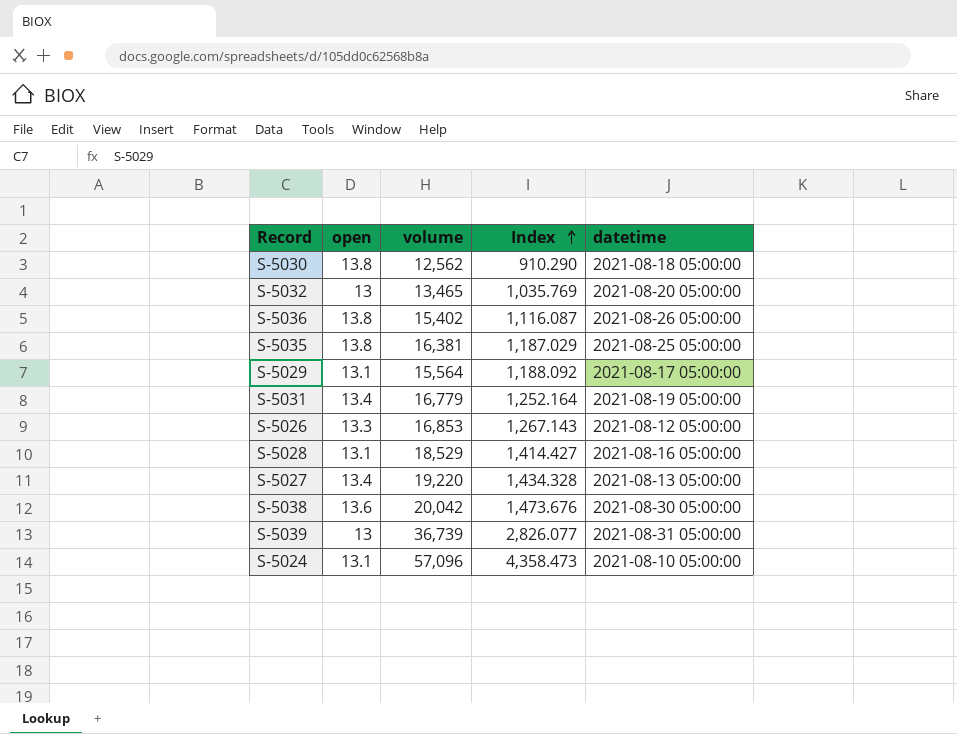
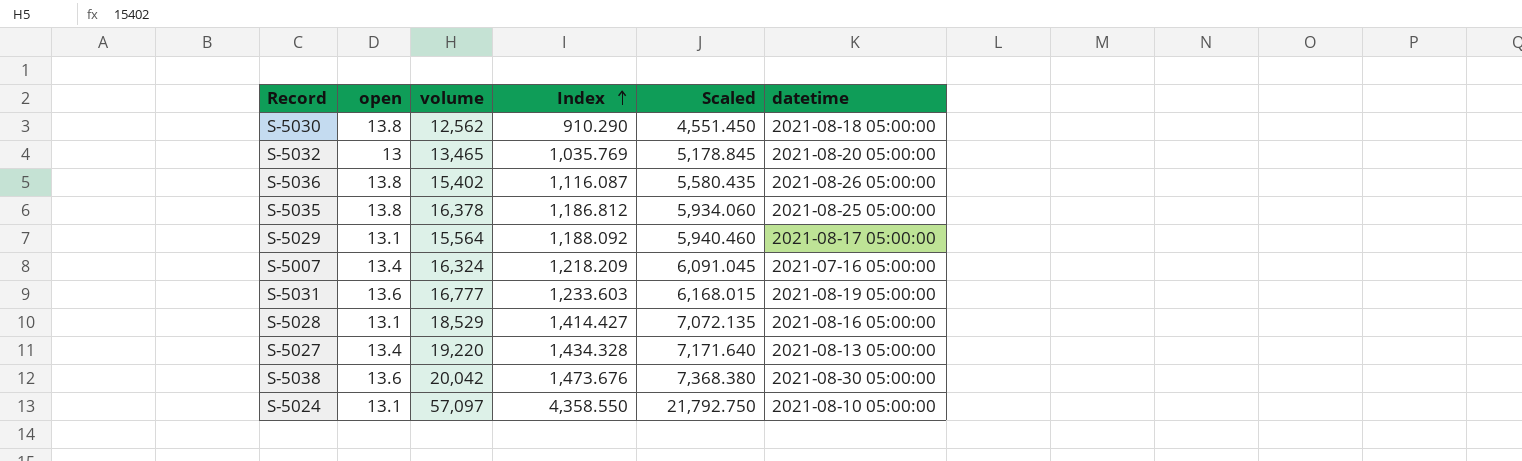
column Scaled | formula: none -> [Index] * 5
row S-5026: 13.3 | 16,853 | 1,267.143 | 2021-08-12 05:00:00 -> none
row S-5039: 13 | 36,739 | 2,826.077 | 2021-08-31 05:00:00 -> none
S-5035 | volume: 16,381 -> 16,378
S-5035 | Index: 1,187.029 -> 1,186.812
row S-5007: none -> 13.4 | 16,324 | 1,218.209 | 6,091.045 | 2021-07-16 05:00:00
S-5031 | open: 13.4 -> 13.6
S-5031 | volume: 16,779 -> 16,777
S-5031 | Index: 1,252.164 -> 1,233.603
S-5024 | volume: 57,096 -> 57,097
S-5024 | Index: 4,358.473 -> 4,358.550

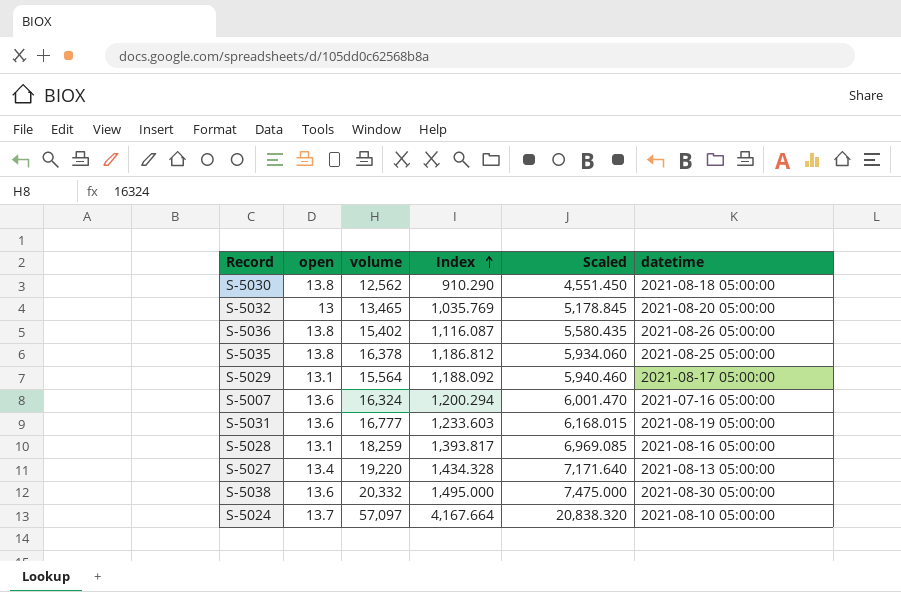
S-5007 | open: 13.4 -> 13.6
S-5007 | Index: 1,218.209 -> 1,200.294
S-5007 | Scaled: 6,091.045 -> 6,001.470
S-5028 | volume: 18,529 -> 18,259
S-5028 | Index: 1,414.427 -> 1,393.817
S-5028 | Scaled: 7,072.135 -> 6,969.085
S-5038 | volume: 20,042 -> 20,332
S-5038 | Index: 1,473.676 -> 1,495.000
S-5038 | Scaled: 7,368.380 -> 7,475.000
S-5024 | open: 13.1 -> 13.7
S-5024 | Index: 4,358.550 -> 4,167.664
S-5024 | Scaled: 21,792.750 -> 20,838.320

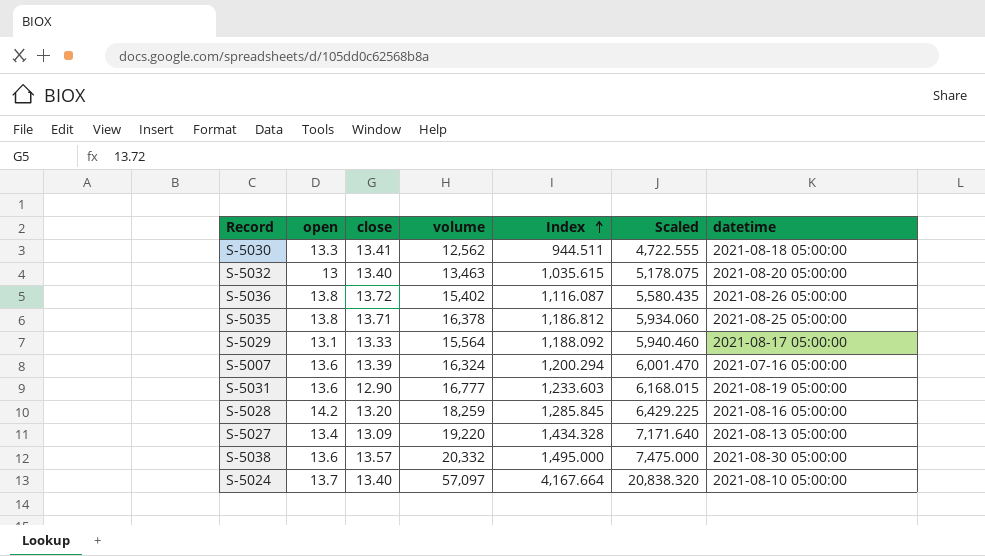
column close | position: none -> 3
S-5030 | open: 13.8 -> 13.3
S-5030 | Index: 910.290 -> 944.511
S-5030 | Scaled: 4,551.450 -> 4,722.555
S-5032 | volume: 13,465 -> 13,463
S-5032 | Index: 1,035.769 -> 1,035.615
S-5032 | Scaled: 5,178.845 -> 5,178.075
S-5028 | open: 13.1 -> 14.2
S-5028 | Index: 1,393.817 -> 1,285.845
S-5028 | Scaled: 6,969.085 -> 6,429.225

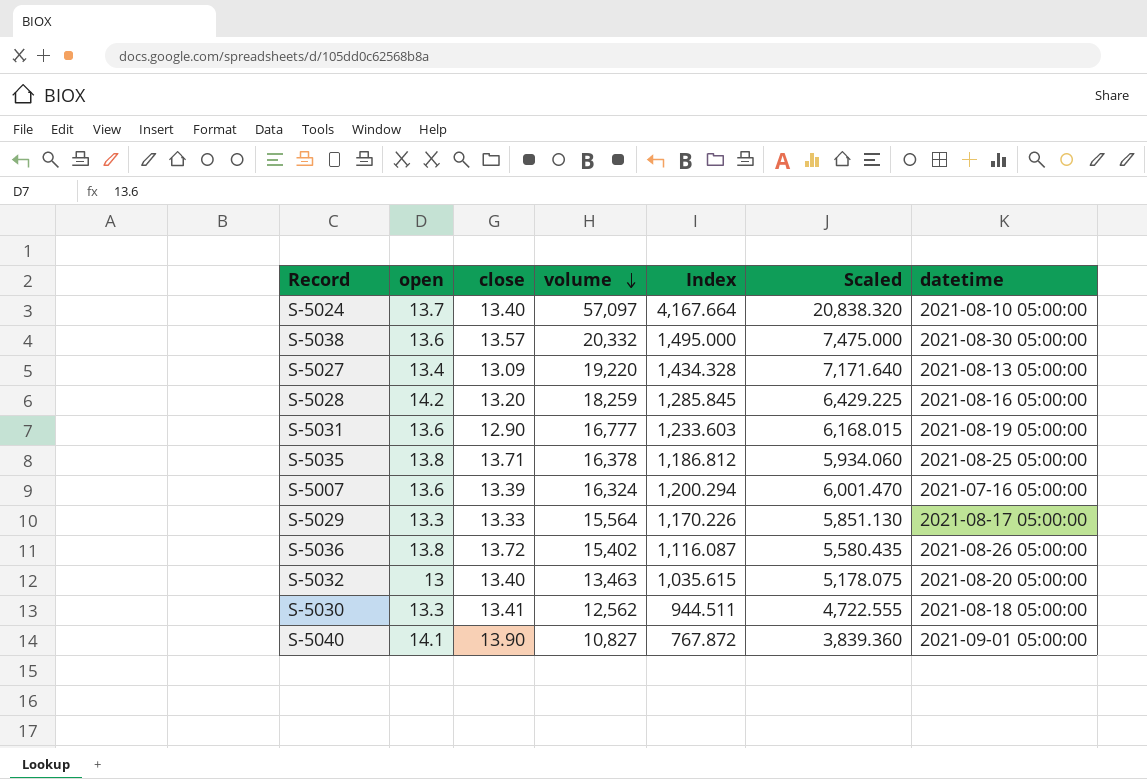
row order: Index ascending -> volume descending
S-5029 | open: 13.1 -> 13.3
S-5029 | Index: 1,188.092 -> 1,170.226
S-5029 | Scaled: 5,940.460 -> 5,851.130
row S-5040: none -> 14.1 | 13.90 | 10,827 | 767.872 | 3,839.360 | 2021-09-01 05:00:00

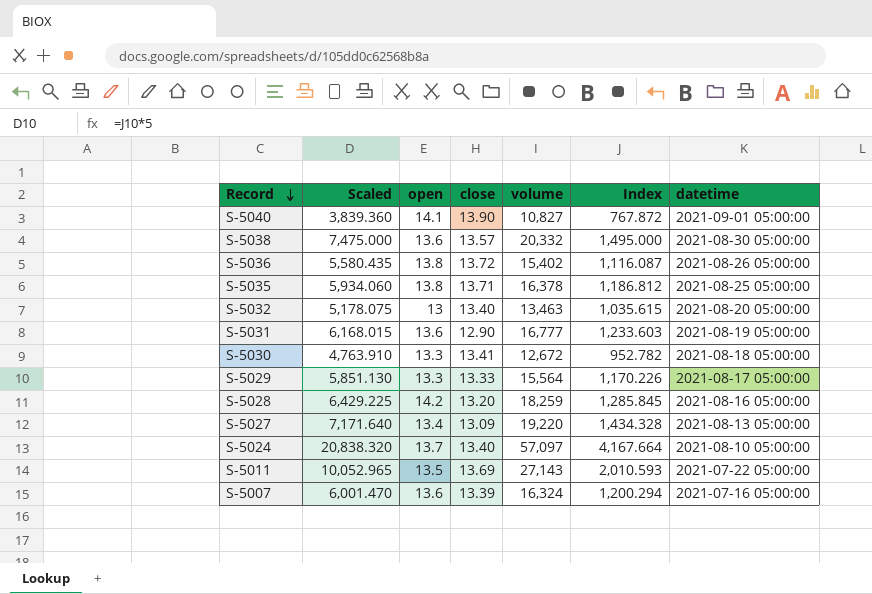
row order: volume descending -> Record descending
column Scaled | position: 6 -> 2
S-5030 | Scaled: 4,722.555 -> 4,763.910
S-5030 | volume: 12,562 -> 12,672
S-5030 | Index: 944.511 -> 952.782
row S-5011: none -> 10,052.965 | 13.5 | 13.69 | 27,143 | 2,010.593 | 2021-07-22 05:00:00

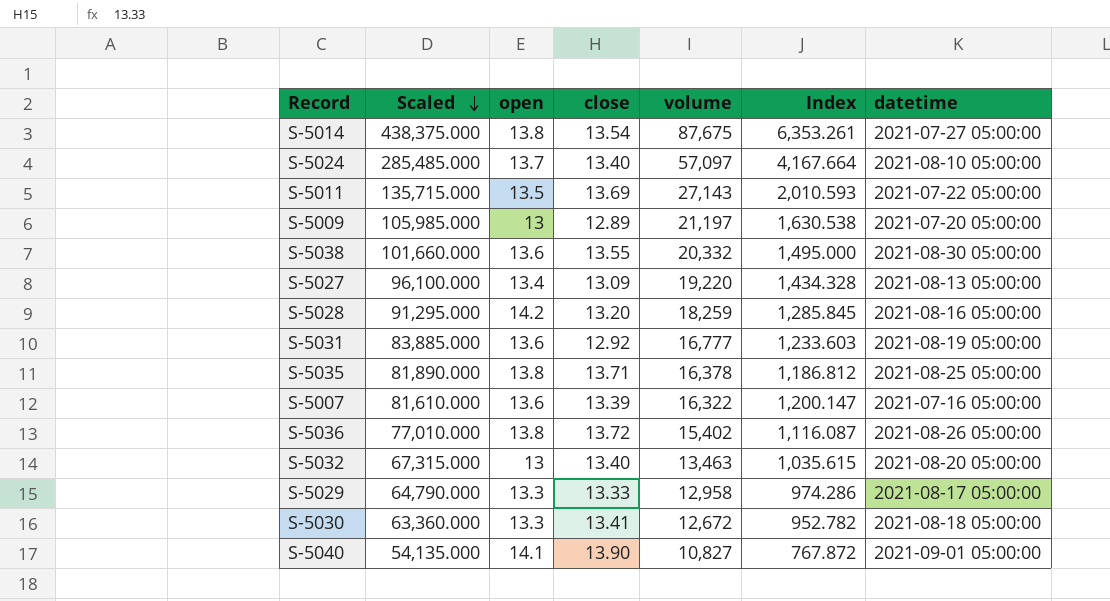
row order: Record descending -> Scaled descending
column Scaled | formula: [Index] * 5 -> [volume] * 5
row S-5014: none -> 438,375.000 | 13.8 | 13.54 | 87,675 | 6,353.261 | 2021-07-27 05:00:00
row S-5009: none -> 105,985.000 | 13 | 12.89 | 21,197 | 1,630.538 | 2021-07-20 05:00:00
S-5038 | close: 13.57 -> 13.55
S-5031 | close: 12.90 -> 12.92
S-5007 | volume: 16,324 -> 16,322
S-5007 | Index: 1,200.294 -> 1,200.147
S-5029 | volume: 15,564 -> 12,958
S-5029 | Index: 1,170.226 -> 974.286

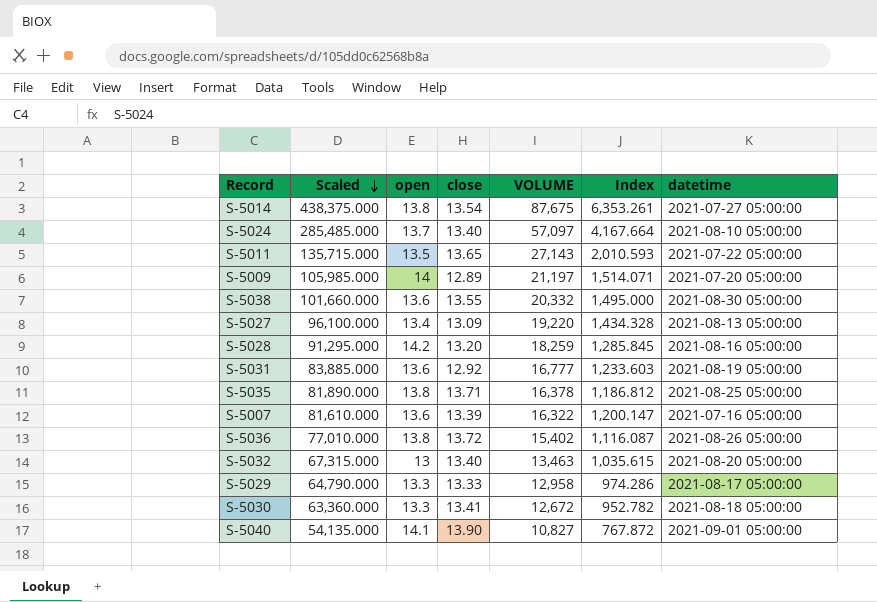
column name: volume -> VOLUME
S-5011 | close: 13.69 -> 13.65
S-5009 | open: 13 -> 14
S-5009 | Index: 1,630.538 -> 1,514.071

